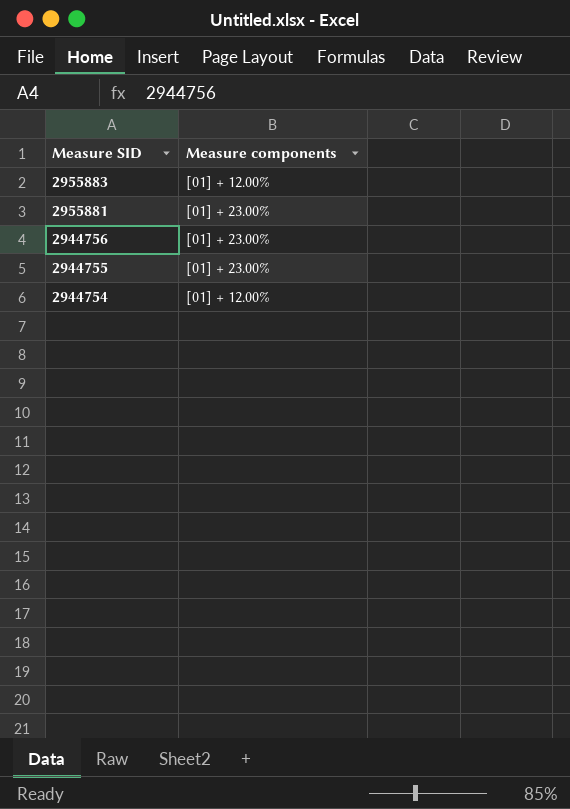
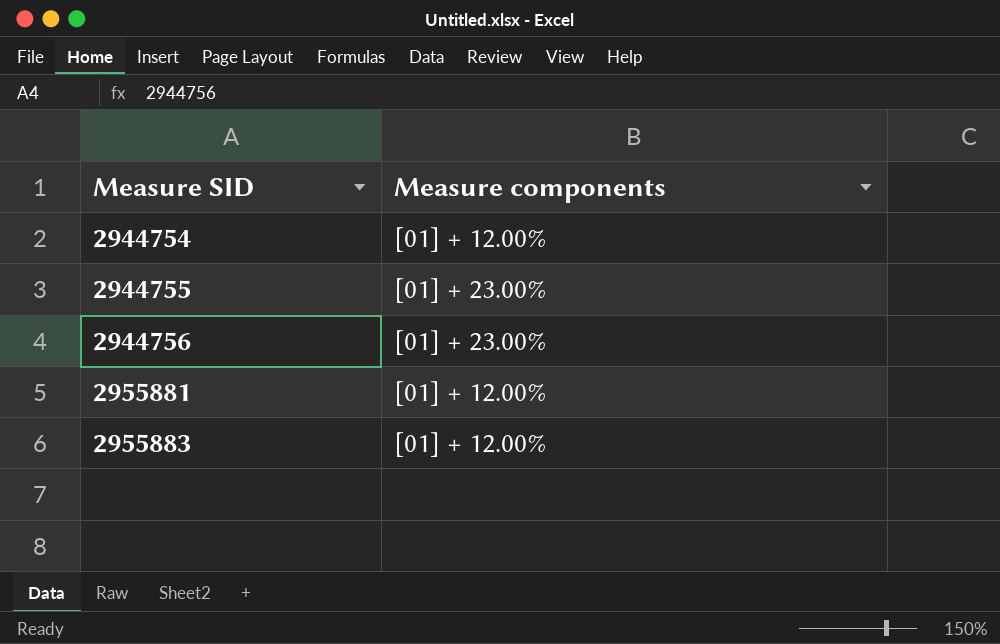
row order: Measure SID descending -> Measure SID ascending
2955881 | Measure components: [01] + 23.00% -> [01] + 12.00%

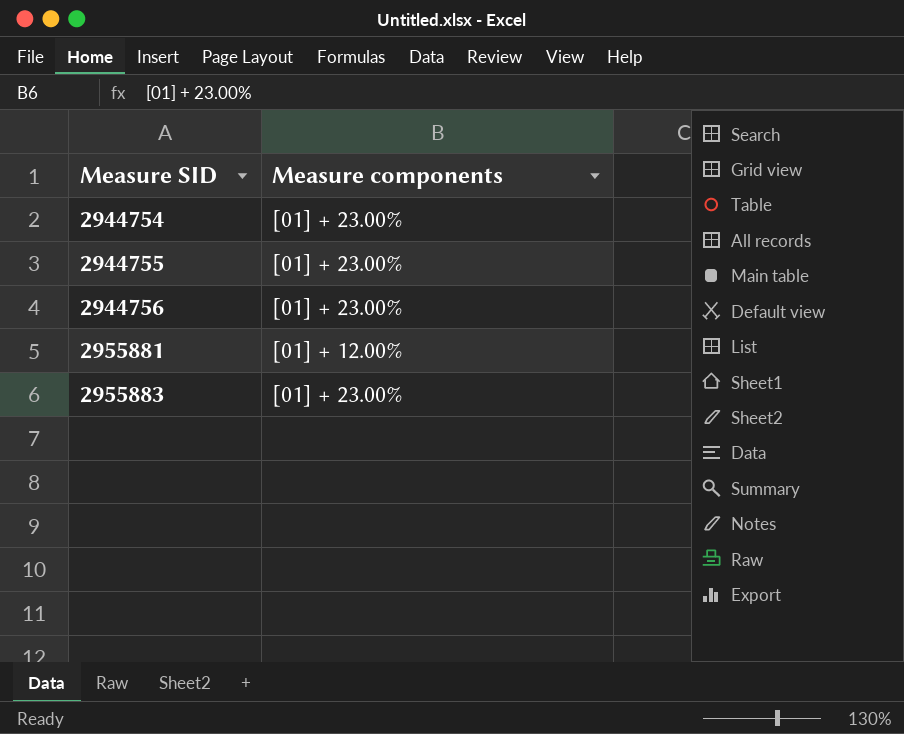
2944754 | Measure components: [01] + 12.00% -> [01] + 23.00%
2955883 | Measure components: [01] + 12.00% -> [01] + 23.00%

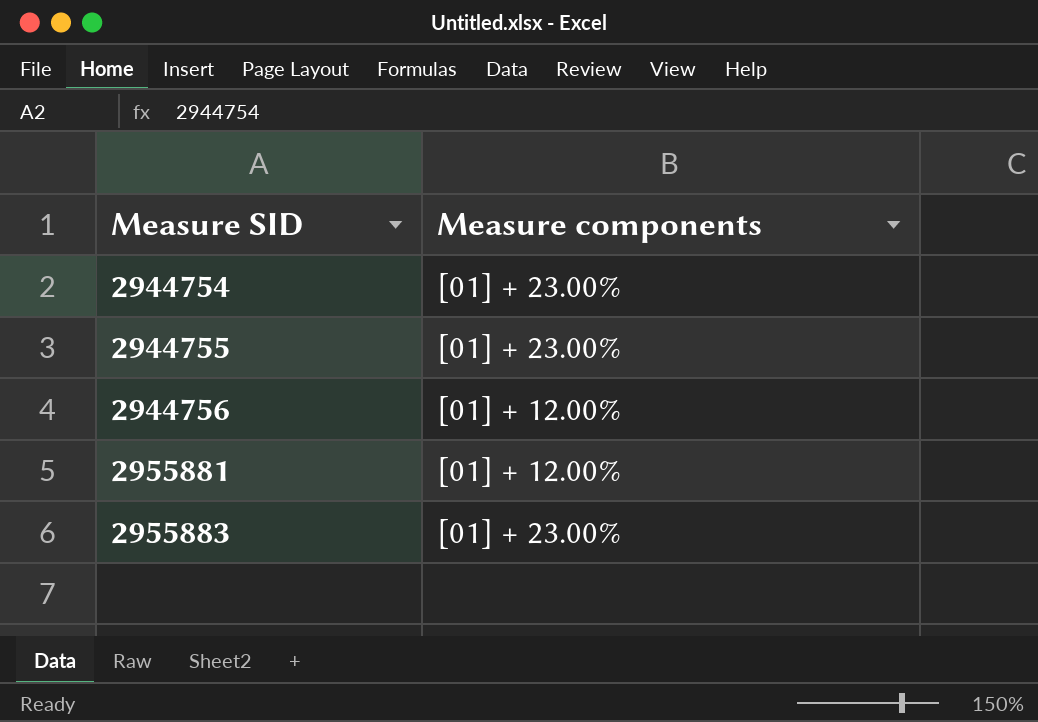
2944756 | Measure components: [01] + 23.00% -> [01] + 12.00%

